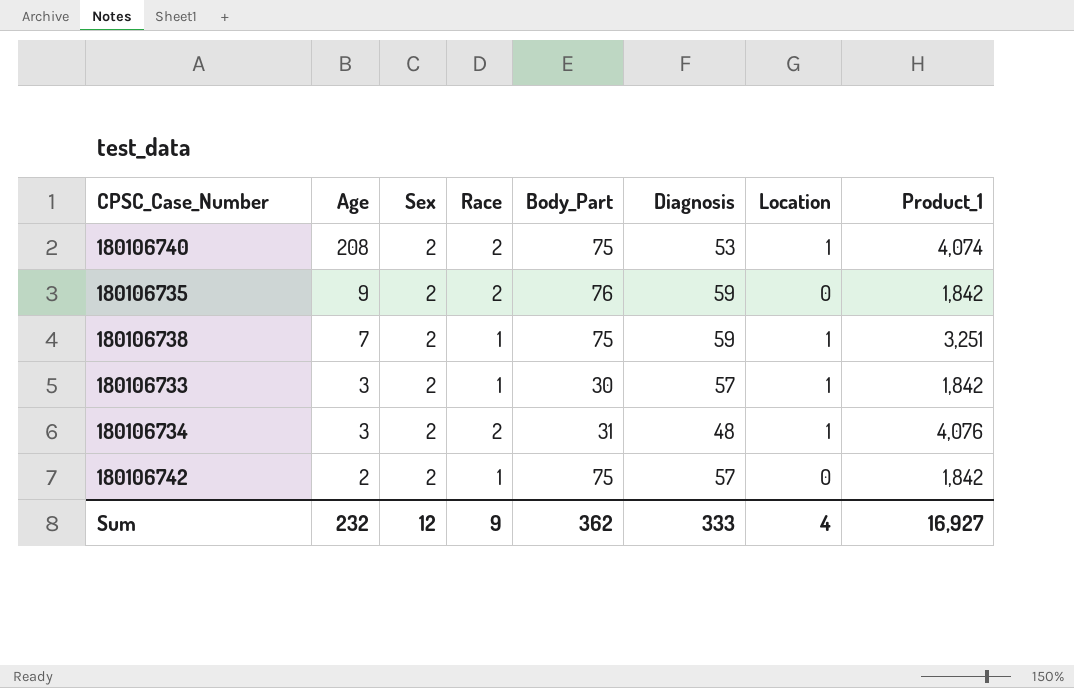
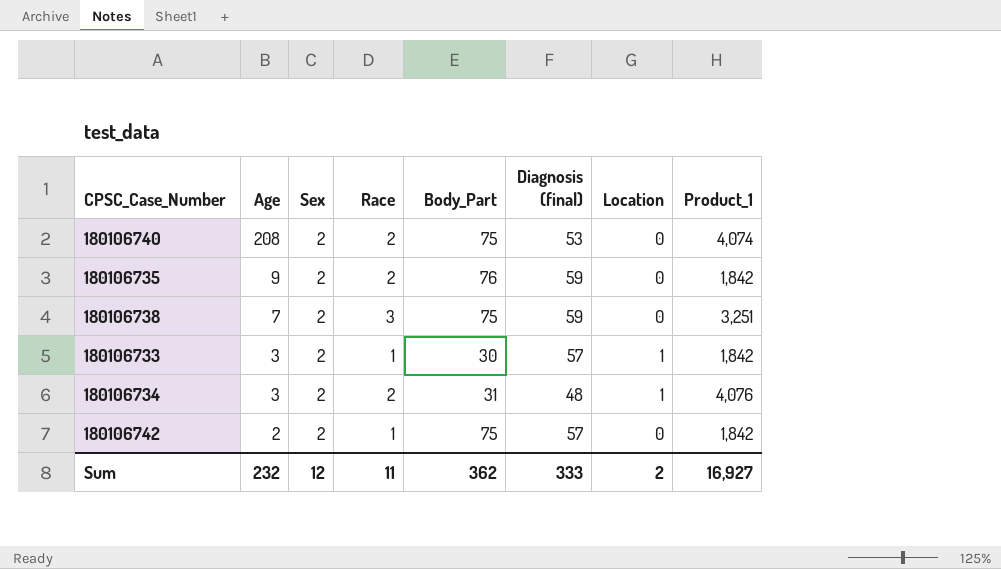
column name: Diagnosis -> Diagnosis (final)
180106740 | Location: 1 -> 0
180106738 | Race: 1 -> 3
180106738 | Location: 1 -> 0
Sum | Race: 9 -> 11
Sum | Location: 4 -> 2

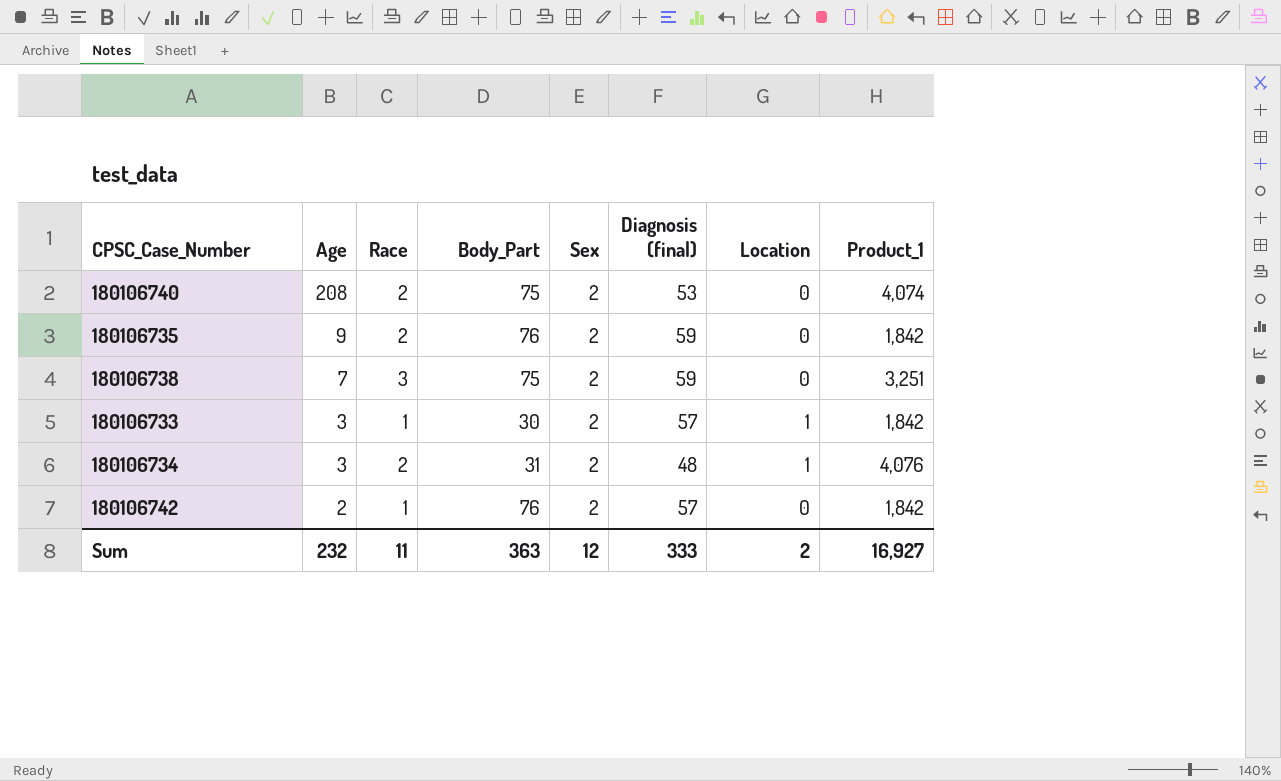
column Sex | position: 3 -> 5
180106742 | Body_Part: 75 -> 76
Sum | Body_Part: 362 -> 363

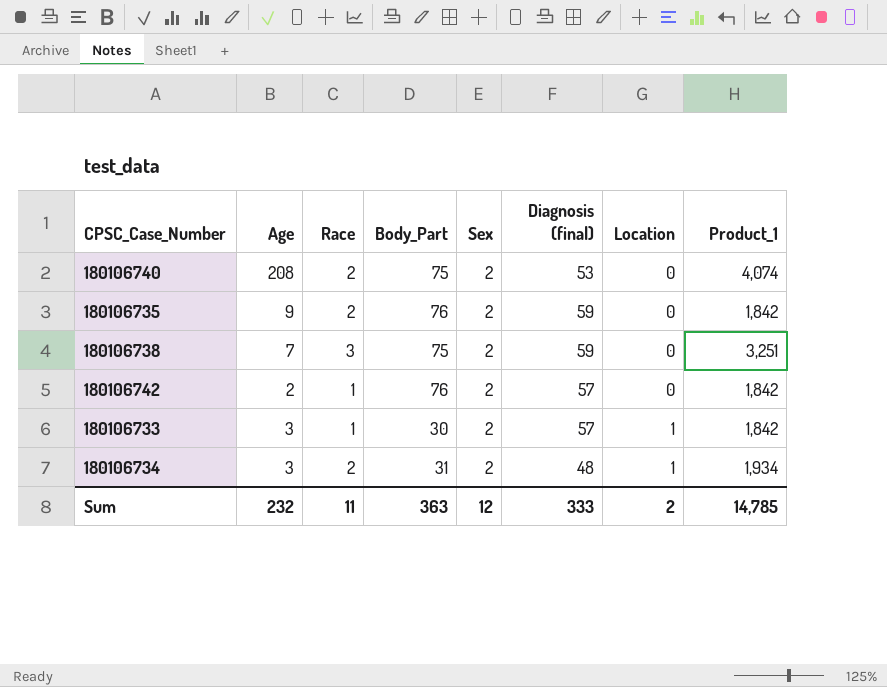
row order: Age descending -> Location ascending
180106734 | Product_1: 4,076 -> 1,934
Sum | Product_1: 16,927 -> 14,785

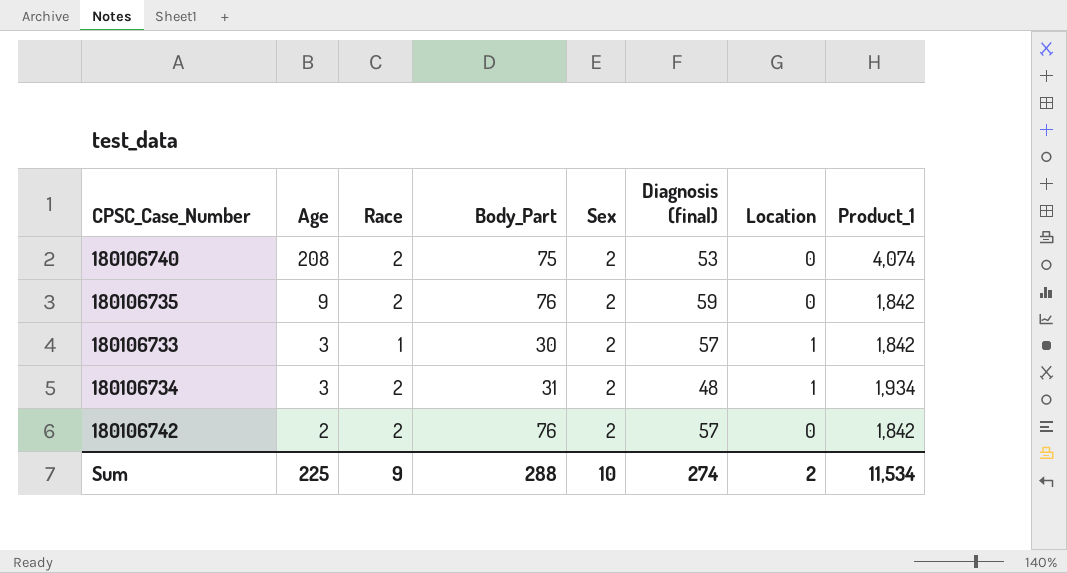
row order: Location ascending -> Age descending
row 180106738: 7 | 3 | 75 | 2 | 59 | 0 | 3,251 -> none
180106742 | Race: 1 -> 2
Sum | Age: 232 -> 225
Sum | Race: 11 -> 9
Sum | Body_Part: 363 -> 288
Sum | Sex: 12 -> 10
Sum | Diagnosis (final): 333 -> 274
Sum | Product_1: 14,785 -> 11,534

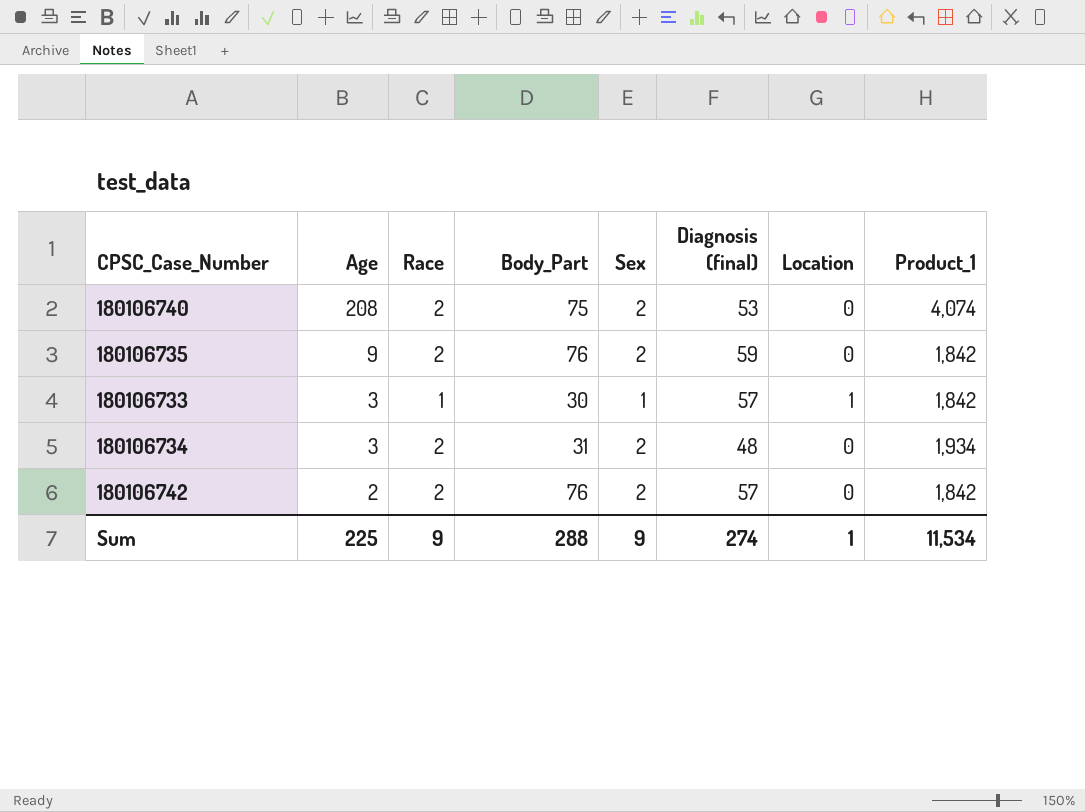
180106733 | Sex: 2 -> 1
180106734 | Location: 1 -> 0
Sum | Sex: 10 -> 9
Sum | Location: 2 -> 1

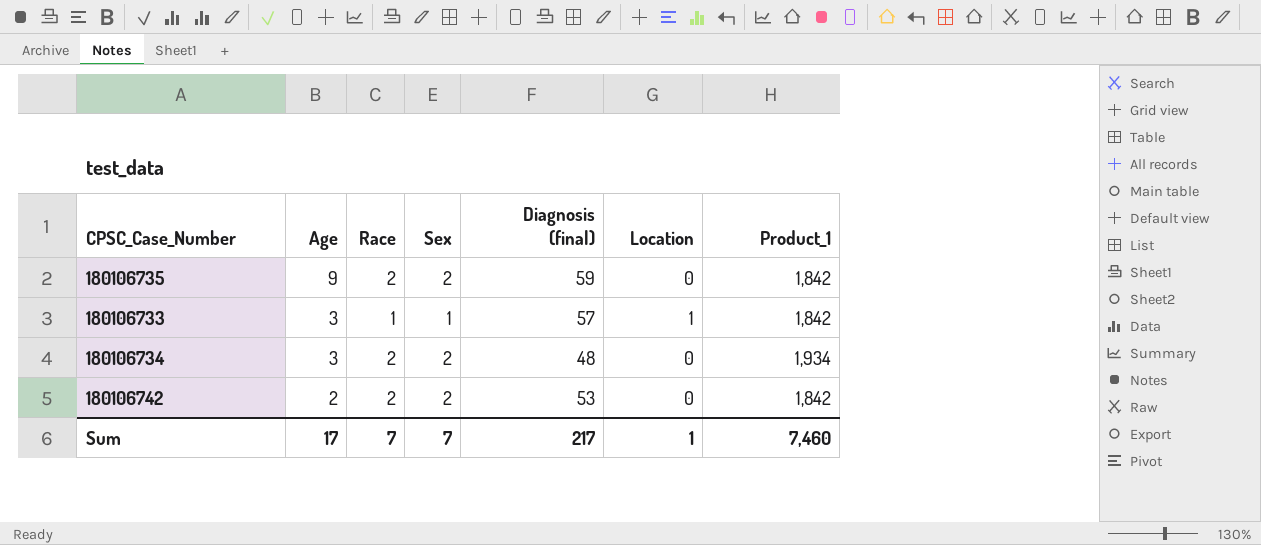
column Body_Part | position: 4 -> none
row 180106740: 208 | 2 | 75 | 2 | 53 | 0 | 4,074 -> none
180106742 | Diagnosis (final): 57 -> 53
Sum | Age: 225 -> 17
Sum | Race: 9 -> 7
Sum | Sex: 9 -> 7
Sum | Diagnosis (final): 274 -> 217
Sum | Product_1: 11,534 -> 7,460

